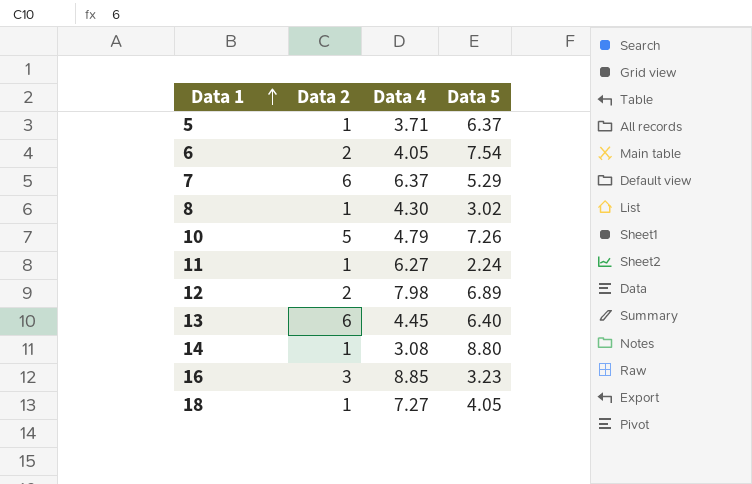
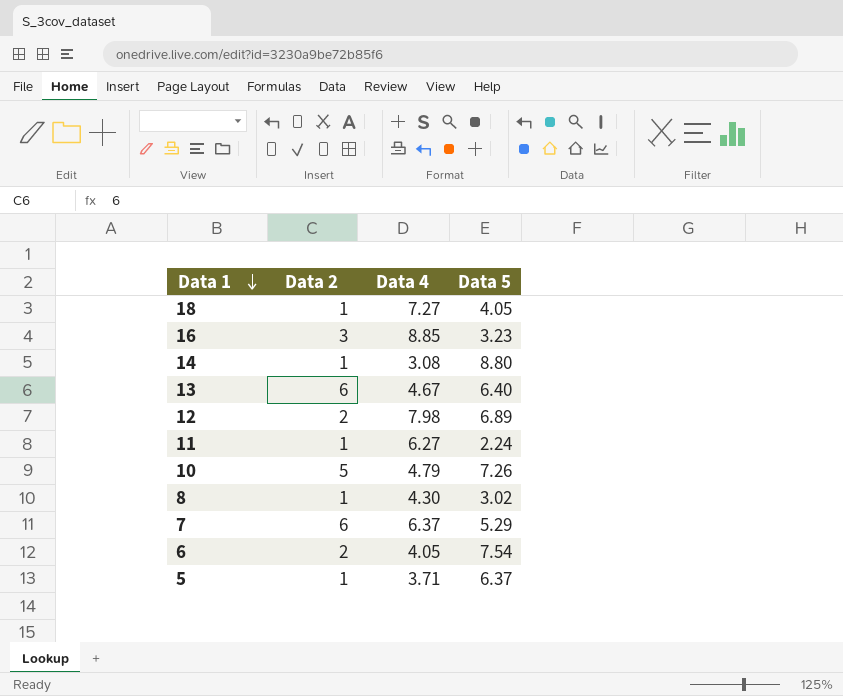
row order: Data 1 ascending -> Data 1 descending
13 | Data 4: 4.45 -> 4.67

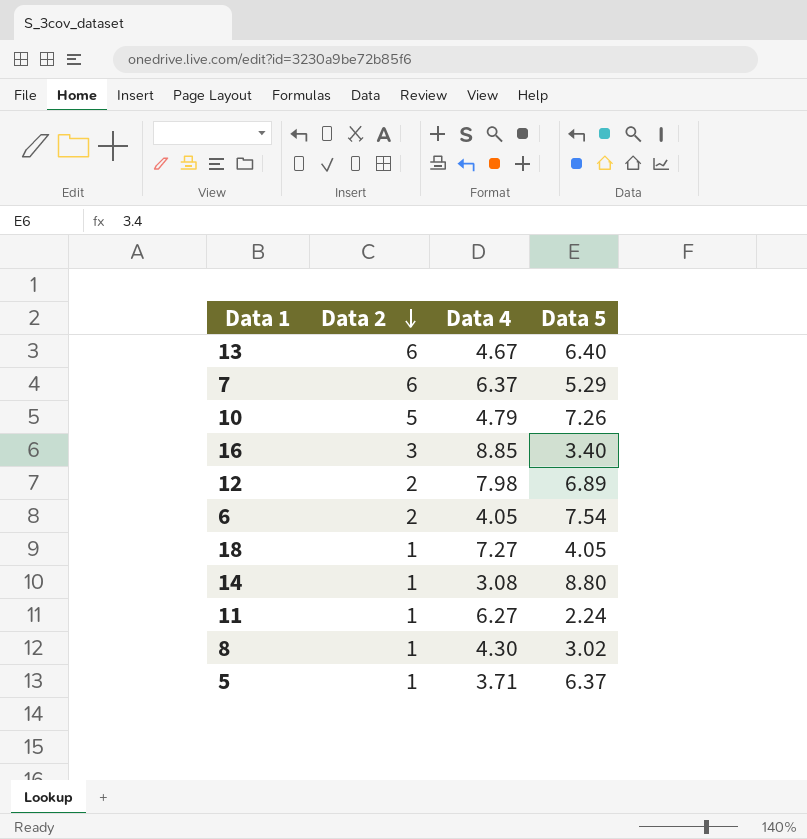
row order: Data 1 descending -> Data 2 descending
16 | Data 5: 3.23 -> 3.40

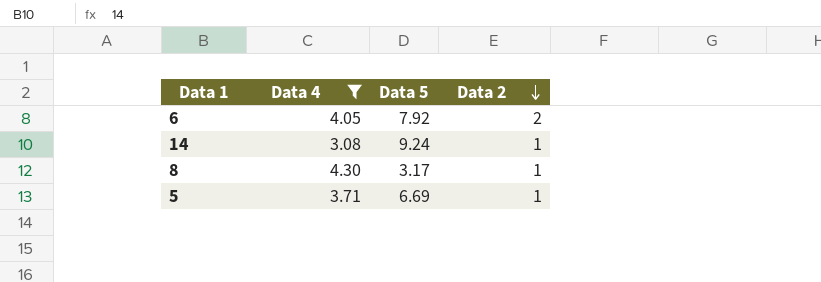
filter: none -> Data 4 <= 4.30
column Data 2 | position: 2 -> 4
6 | Data 5: 7.54 -> 7.92
14 | Data 5: 8.80 -> 9.24
8 | Data 5: 3.02 -> 3.17
5 | Data 5: 6.37 -> 6.69

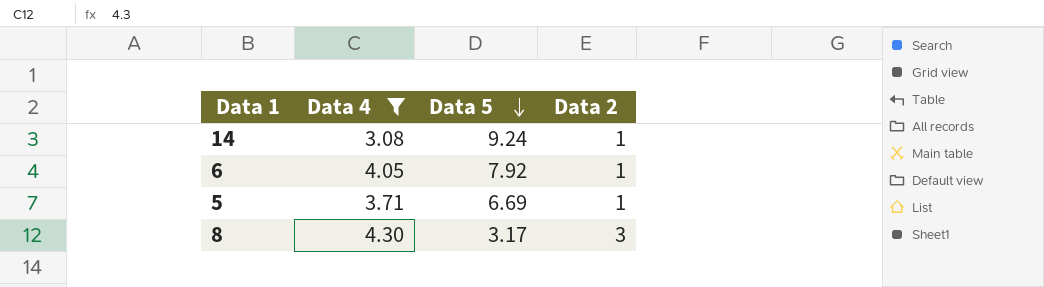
row order: Data 2 descending -> Data 5 descending
6 | Data 2: 2 -> 1
8 | Data 2: 1 -> 3

